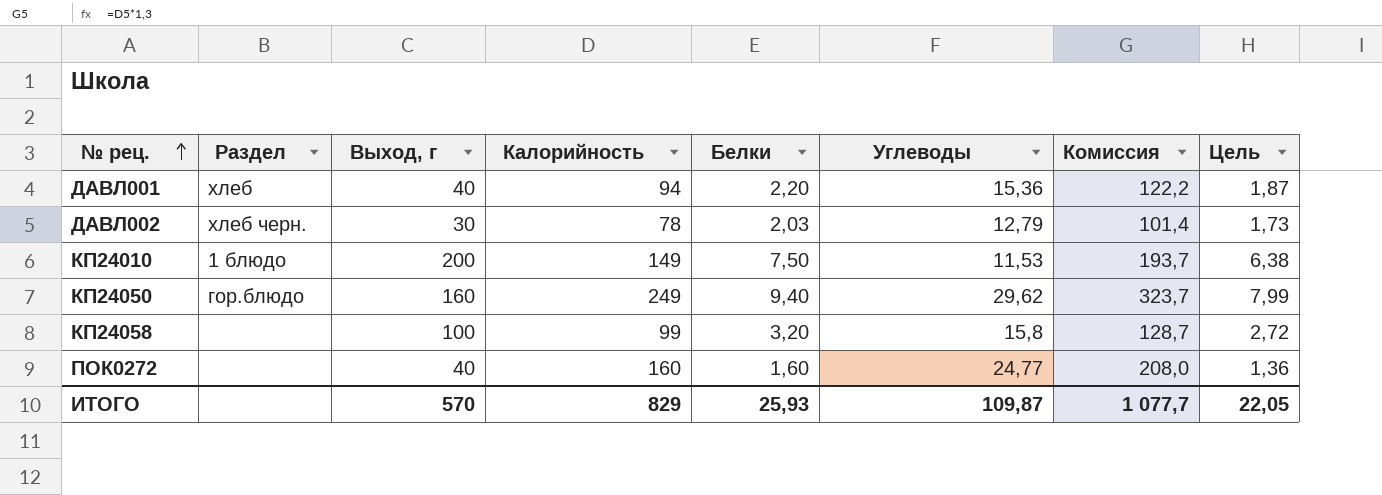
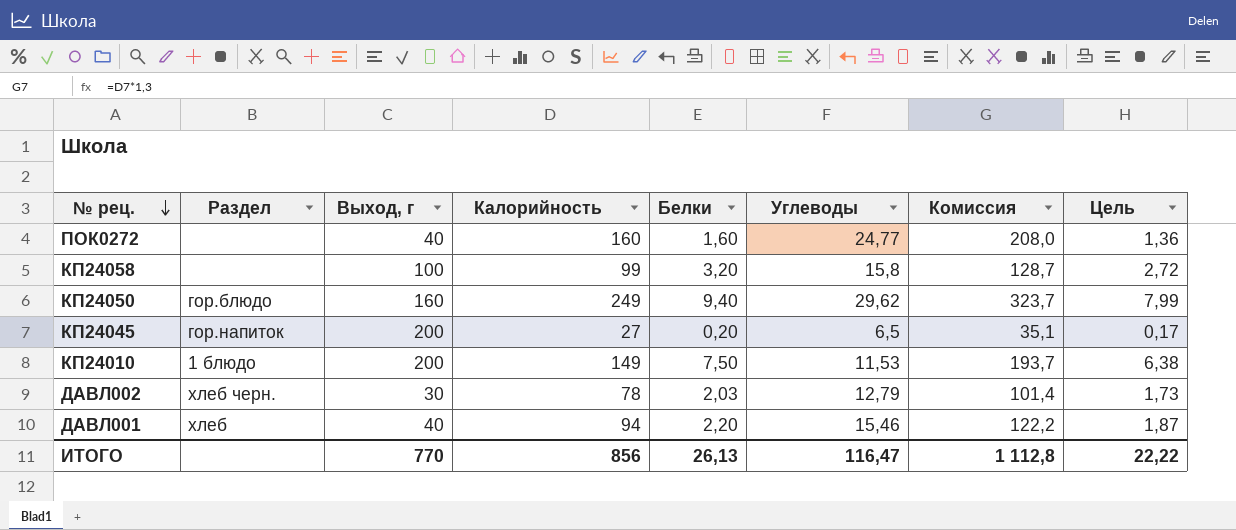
row order: № рец. ascending -> № рец. descending
row КП24045: none -> гор.напиток | 200 | 27 | 0,20 | 6,5 | 35,1 | 0,17
ДАВЛ001 | Углеводы: 15,36 -> 15,46
ИТОГО | Выход, г: 570 -> 770
ИТОГО | Калорийность: 829 -> 856
ИТОГО | Белки: 25,93 -> 26,13
ИТОГО | Углеводы: 109,87 -> 116,47
ИТОГО | Комиссия: 1 077,7 -> 1 112,8
ИТОГО | Цель: 22,05 -> 22,22

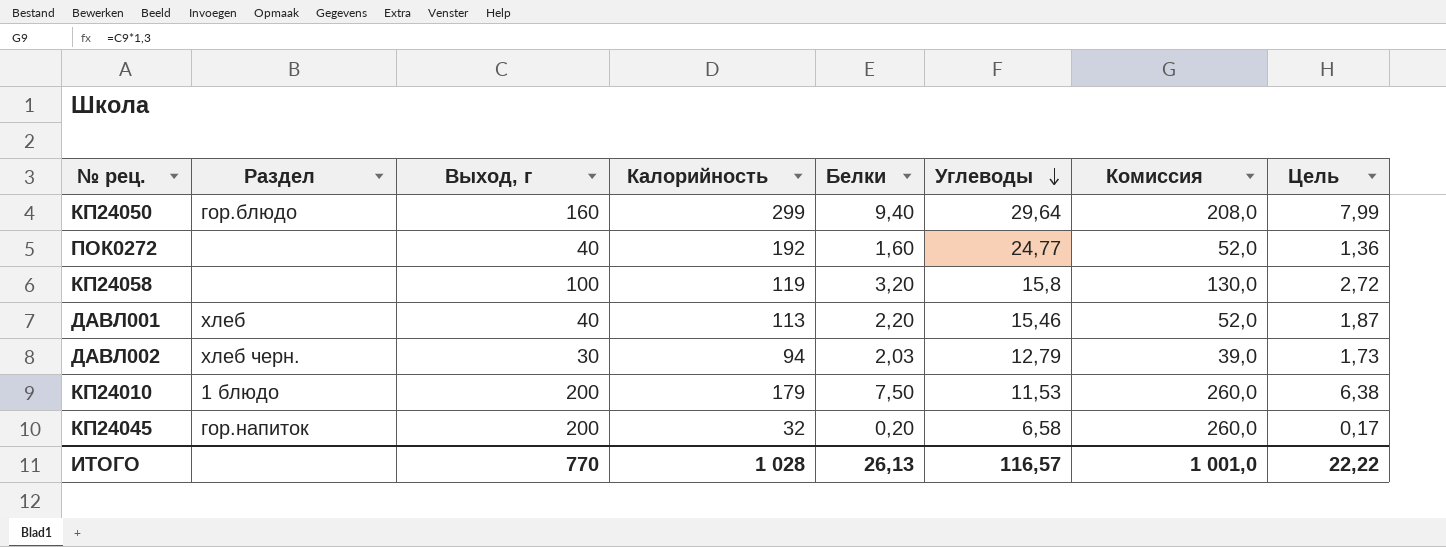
row order: № рец. descending -> Углеводы descending
column Комиссия | formula: [Калорийность] * 1,3 -> [Выход, г] * 1,3
КП24050 | Калорийность: 249 -> 299
КП24050 | Углеводы: 29,62 -> 29,64
ПОК0272 | Калорийность: 160 -> 192
КП24058 | Калорийность: 99 -> 119
ДАВЛ001 | Калорийность: 94 -> 113
ДАВЛ002 | Калорийность: 78 -> 94
КП24010 | Калорийность: 149 -> 179
КП24045 | Калорийность: 27 -> 32
КП24045 | Углеводы: 6,5 -> 6,58
ИТОГО | Калорийность: 856 -> 1 028
ИТОГО | Углеводы: 116,47 -> 116,57
ИТОГО | Комиссия: 1 112,8 -> 1 001,0

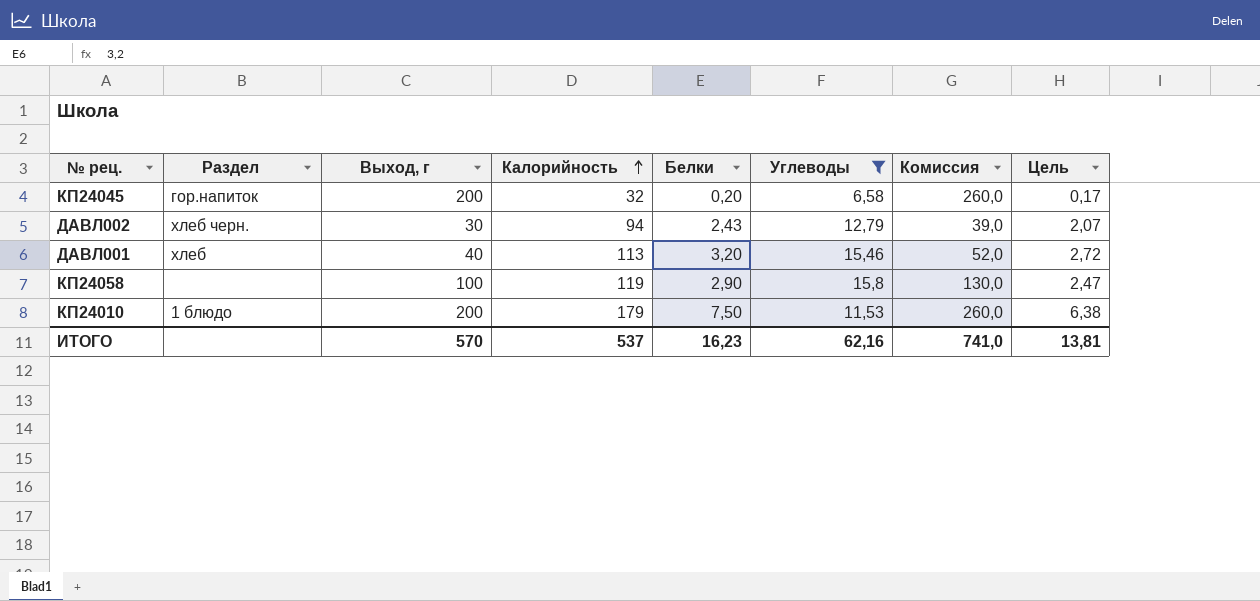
filter: none -> Углеводы <= 15,8
row order: Углеводы descending -> Калорийность ascending
ДАВЛ002 | Белки: 2,03 -> 2,43
ДАВЛ002 | Цель: 1,73 -> 2,07
ДАВЛ001 | Белки: 2,20 -> 3,20
ДАВЛ001 | Цель: 1,87 -> 2,72
КП24058 | Белки: 3,20 -> 2,90
КП24058 | Цель: 2,72 -> 2,47
ИТОГО | Выход, г: 770 -> 570
ИТОГО | Калорийность: 1 028 -> 537
ИТОГО | Белки: 26,13 -> 16,23
ИТОГО | Углеводы: 116,57 -> 62,16
ИТОГО | Комиссия: 1 001,0 -> 741,0
ИТОГО | Цель: 22,22 -> 13,81

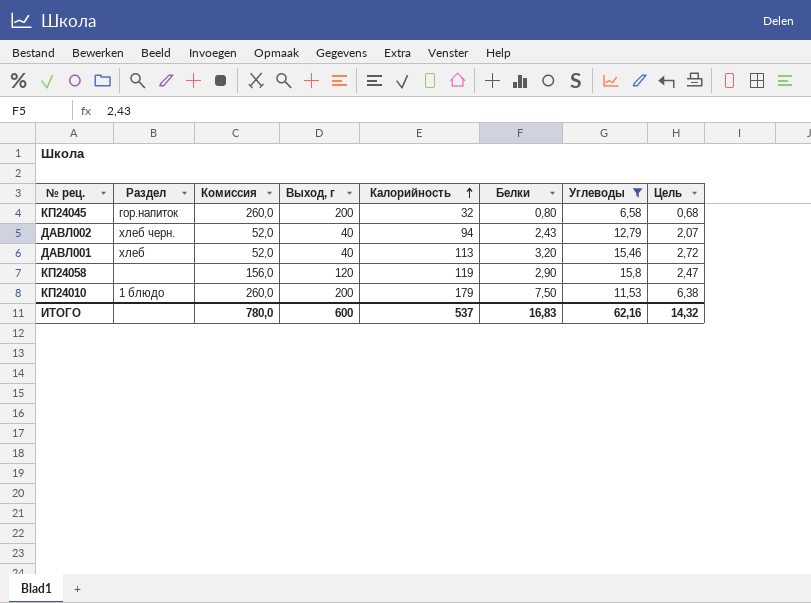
column Комиссия | position: 7 -> 3
КП24045 | Белки: 0,20 -> 0,80
КП24045 | Цель: 0,17 -> 0,68
ДАВЛ002 | Комиссия: 39,0 -> 52,0
ДАВЛ002 | Выход, г: 30 -> 40
КП24058 | Комиссия: 130,0 -> 156,0
КП24058 | Выход, г: 100 -> 120
ИТОГО | Комиссия: 741,0 -> 780,0
ИТОГО | Выход, г: 570 -> 600
ИТОГО | Белки: 16,23 -> 16,83
ИТОГО | Цель: 13,81 -> 14,32

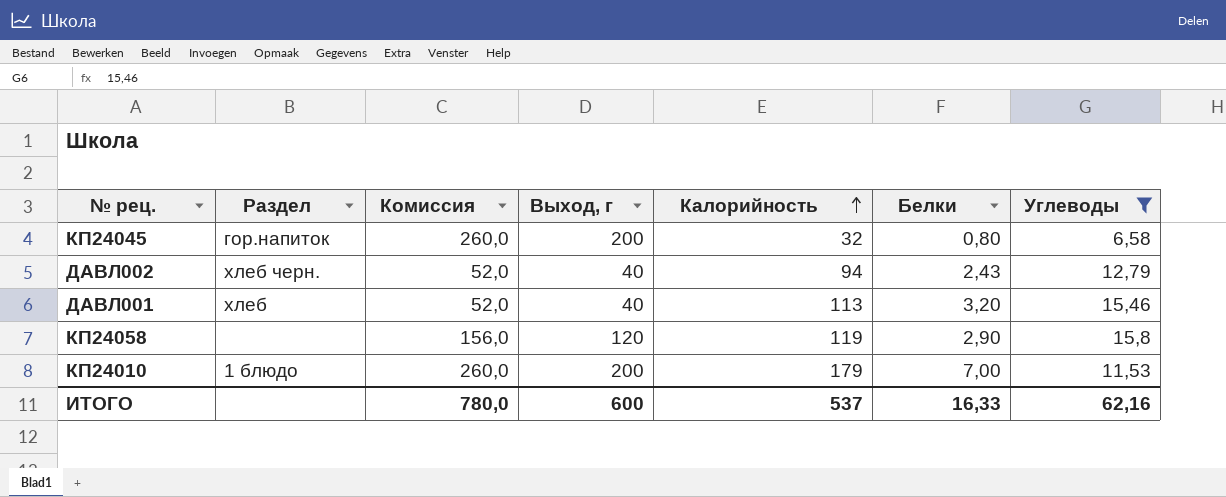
column Цель | formula: [Белки] * 0,85 -> none
КП24010 | Белки: 7,50 -> 7,00
ИТОГО | Белки: 16,83 -> 16,33

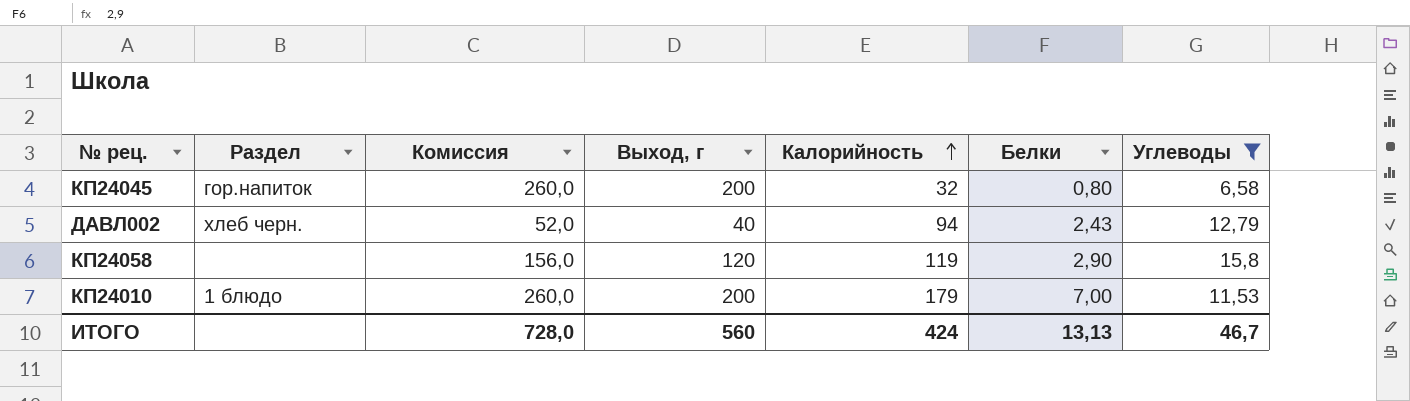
row ДАВЛ001: хлеб | 52,0 | 40 | 113 | 3,20 | 15,46 -> none
ИТОГО | Комиссия: 780,0 -> 728,0
ИТОГО | Выход, г: 600 -> 560
ИТОГО | Калорийность: 537 -> 424
ИТОГО | Белки: 16,33 -> 13,13
ИТОГО | Углеводы: 62,16 -> 46,7

